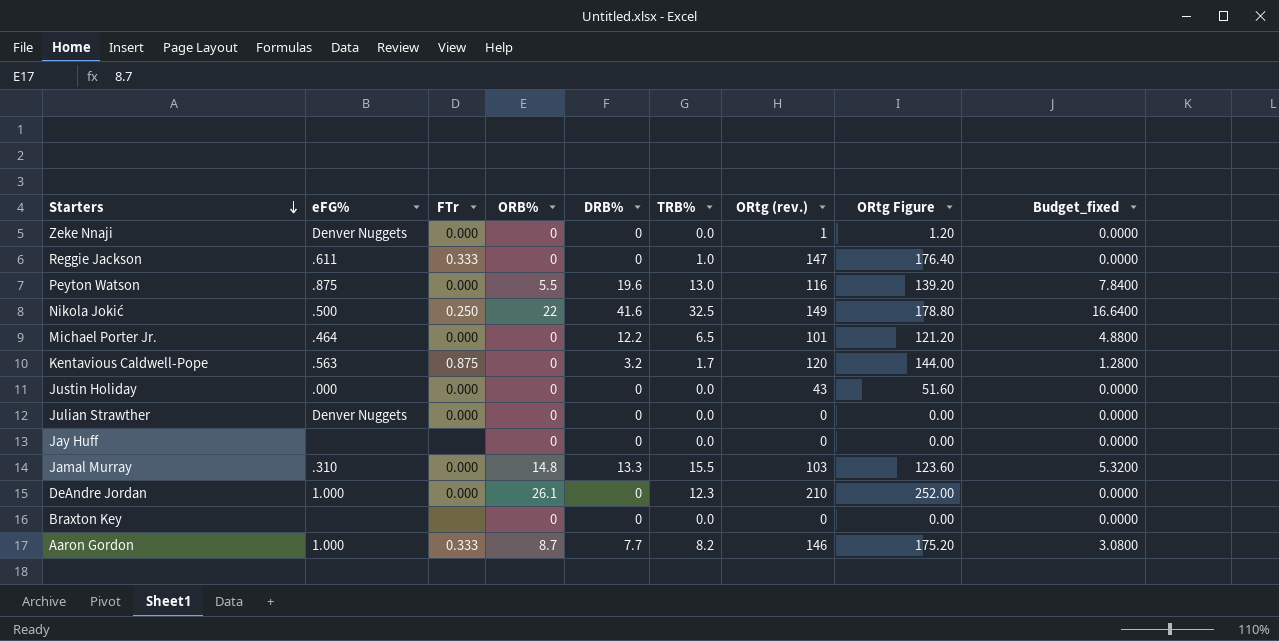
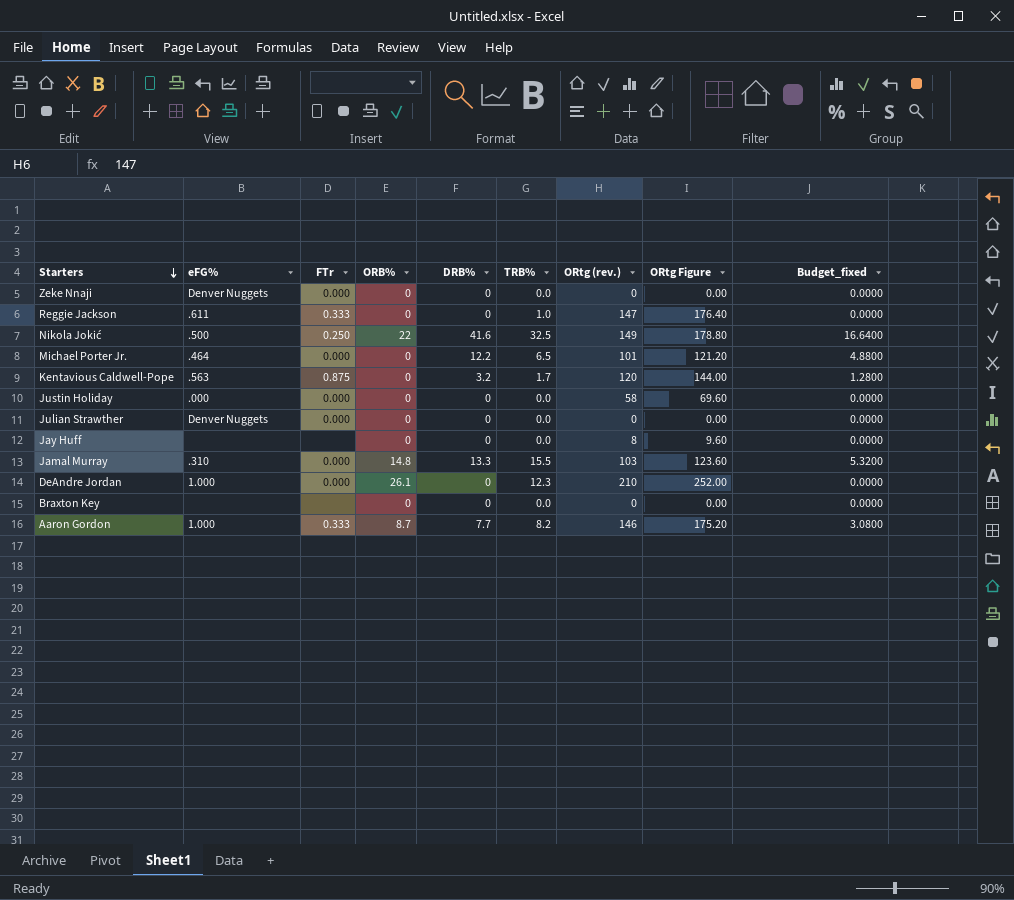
row Peyton Watson: .875 | 0.000 | 5.5 | 19.6 | 13.0 | 116 | 139.20 | 7.8400 -> none
Zeke Nnaji | ORtg (rev.): 1 -> 0
Zeke Nnaji | ORtg Figure: 1.20 -> 0.00
Justin Holiday | ORtg (rev.): 43 -> 58
Justin Holiday | ORtg Figure: 51.60 -> 69.60
Jay Huff | ORtg (rev.): 0 -> 8
Jay Huff | ORtg Figure: 0.00 -> 9.60

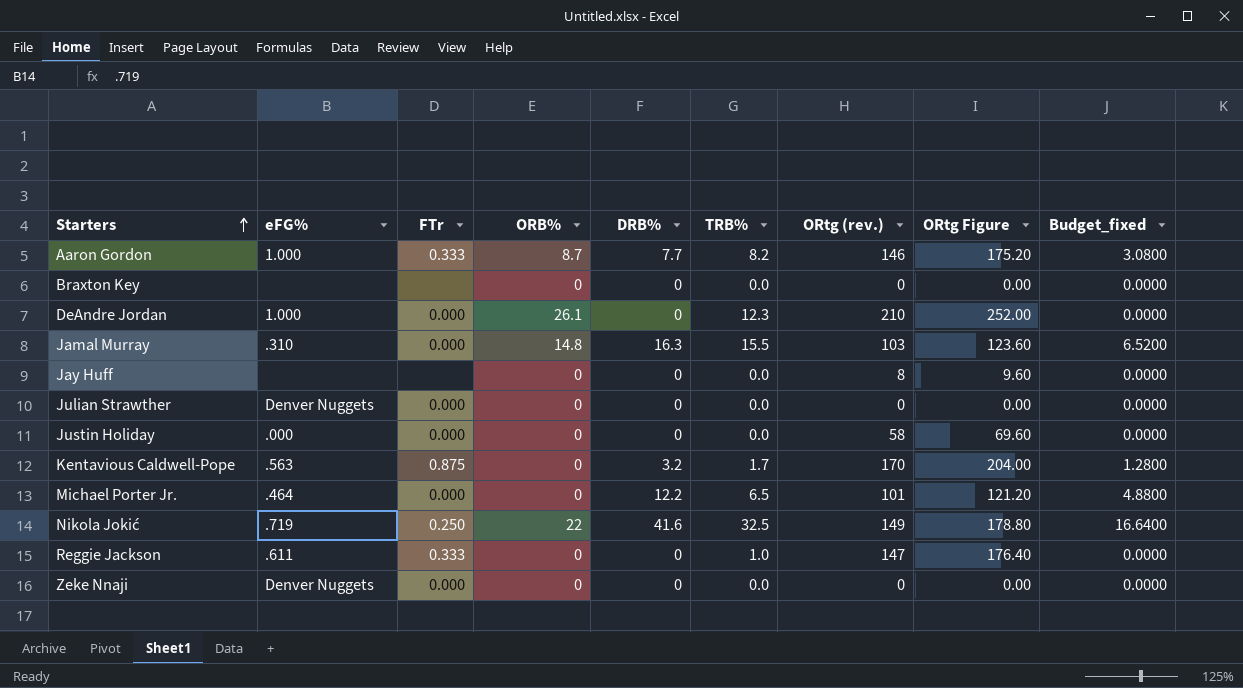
row order: Starters descending -> Starters ascending
Jamal Murray | DRB%: 13.3 -> 16.3
Jamal Murray | Budget_fixed: 5.3200 -> 6.5200
Kentavious Caldwell-Pope | ORtg (rev.): 120 -> 170
Kentavious Caldwell-Pope | ORtg Figure: 144.00 -> 204.00
Nikola Jokić | eFG%: .500 -> .719

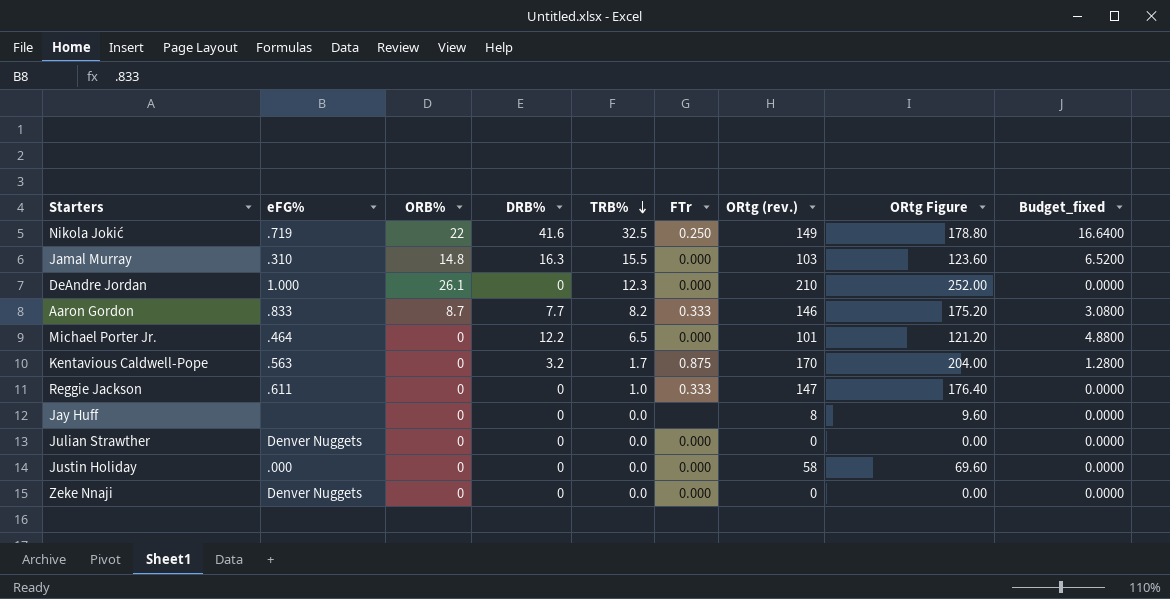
row order: Starters ascending -> TRB% descending
column FTr | position: 3 -> 6
row Braxton Key: none | none | 0 | 0 | 0.0 | 0 | 0.00 | 0.0000 -> none
Aaron Gordon | eFG%: 1.000 -> .833

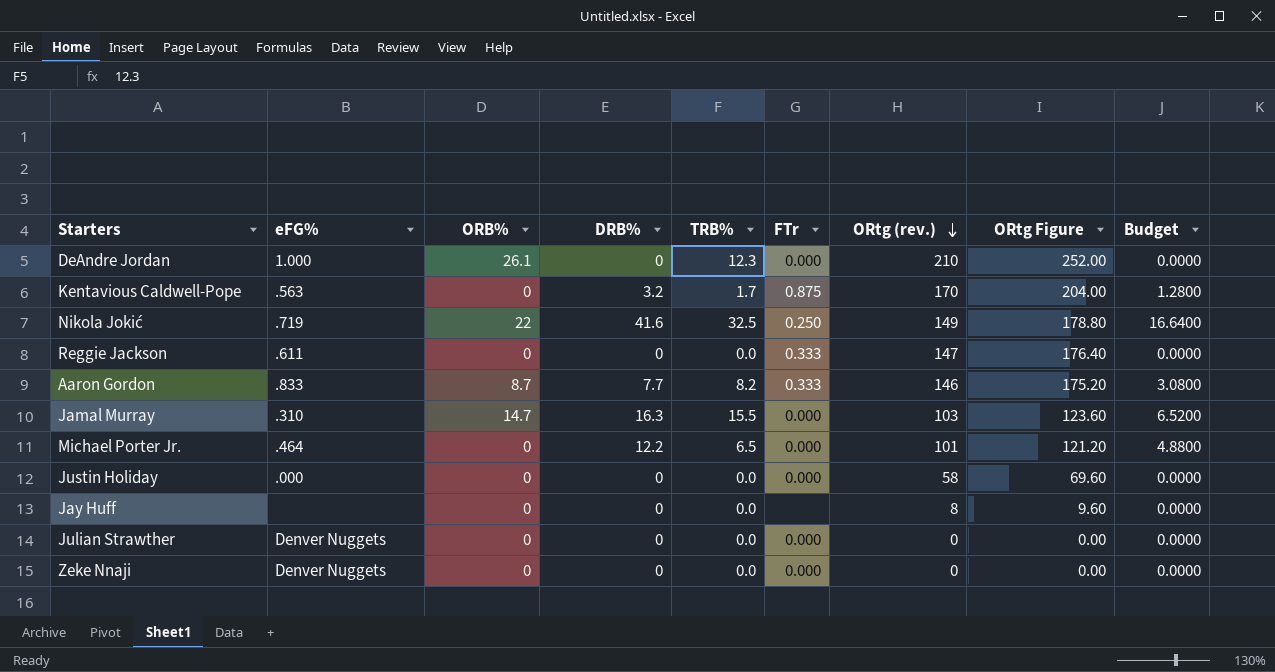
row order: TRB% descending -> ORtg (rev.) descending
column name: Budget_fixed -> Budget
Reggie Jackson | TRB%: 1.0 -> 0.0
Jamal Murray | ORB%: 14.8 -> 14.7

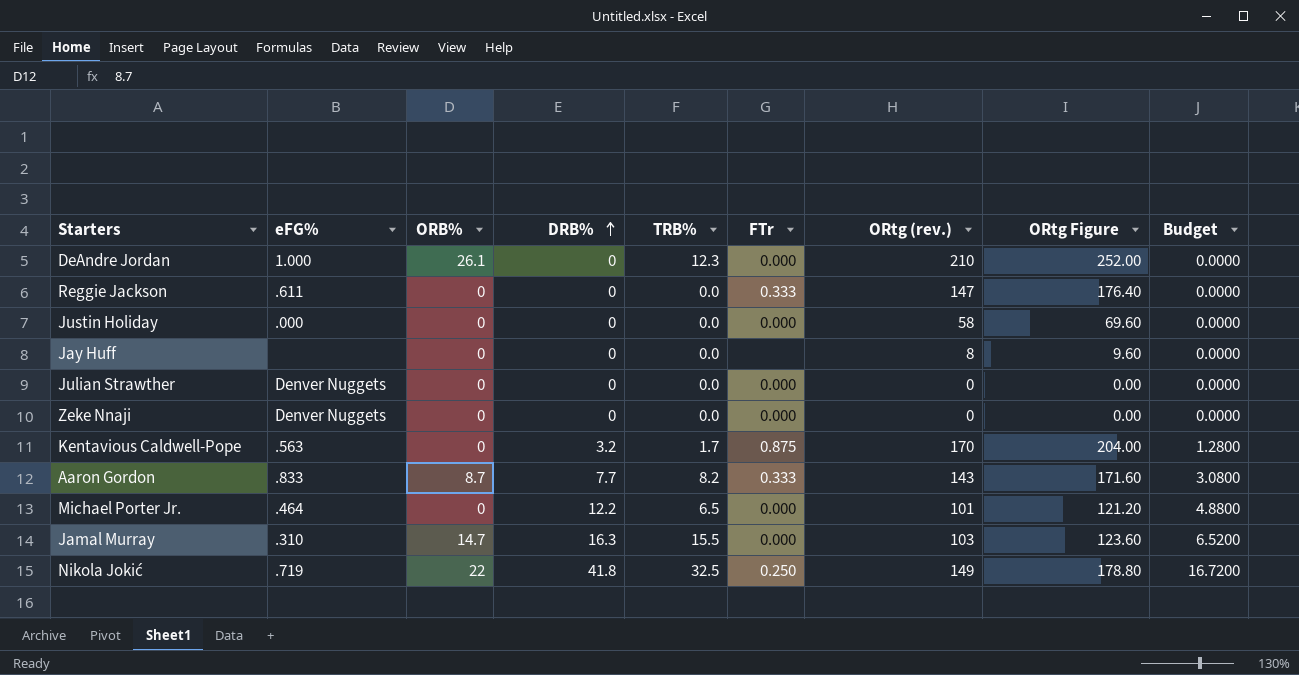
row order: ORtg (rev.) descending -> DRB% ascending
Aaron Gordon | ORtg (rev.): 146 -> 143
Aaron Gordon | ORtg Figure: 175.20 -> 171.60
Nikola Jokić | DRB%: 41.6 -> 41.8
Nikola Jokić | Budget: 16.6400 -> 16.7200

